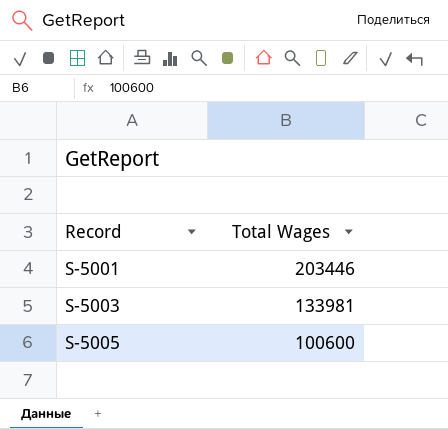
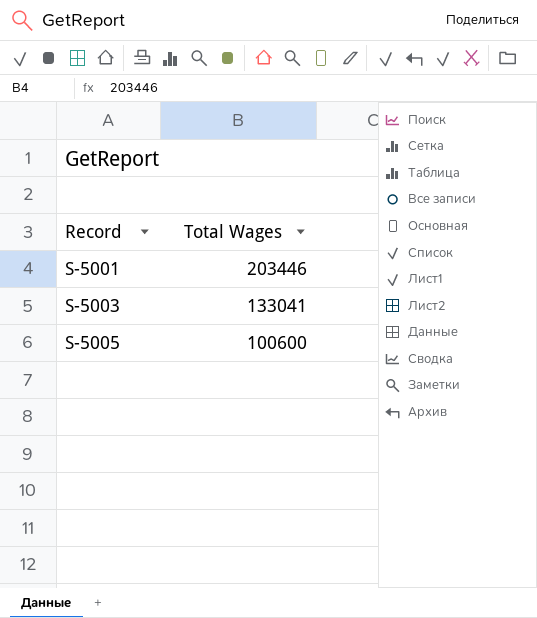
S-5003 | Total Wages: 133981 -> 133041

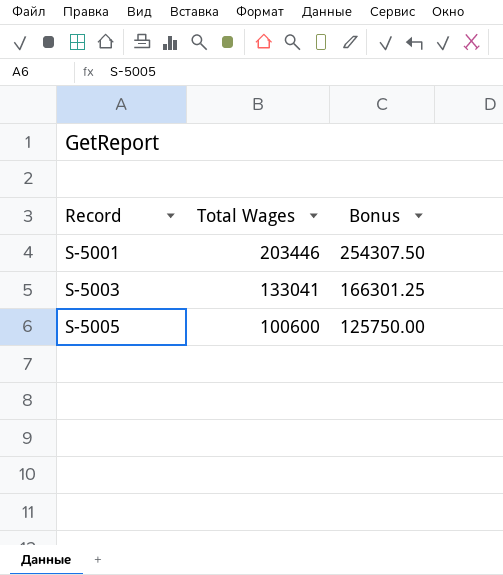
column Bonus | formula: none -> [Total Wages] * 1.25

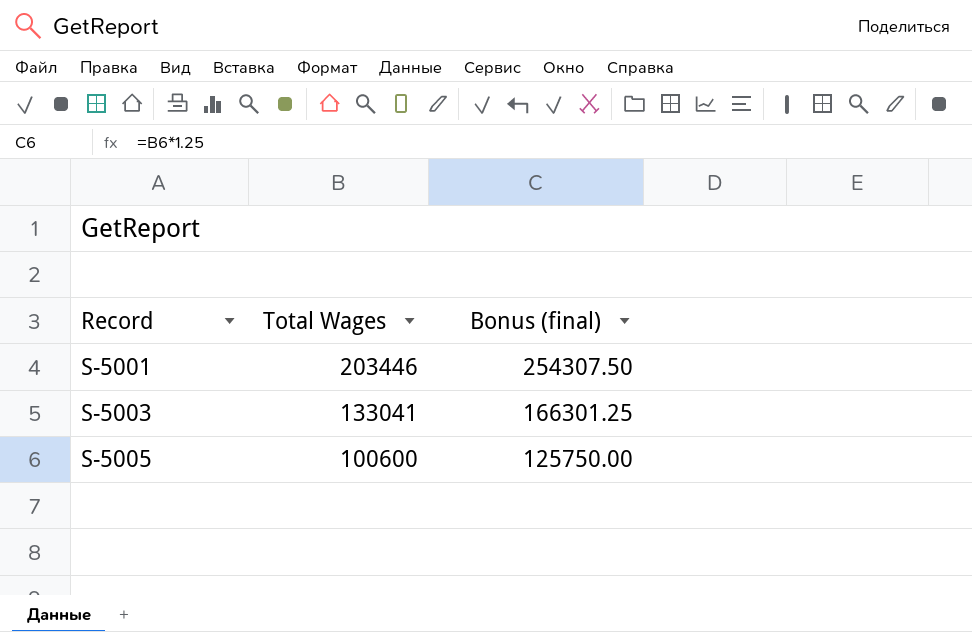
column name: Bonus -> Bonus (final)

